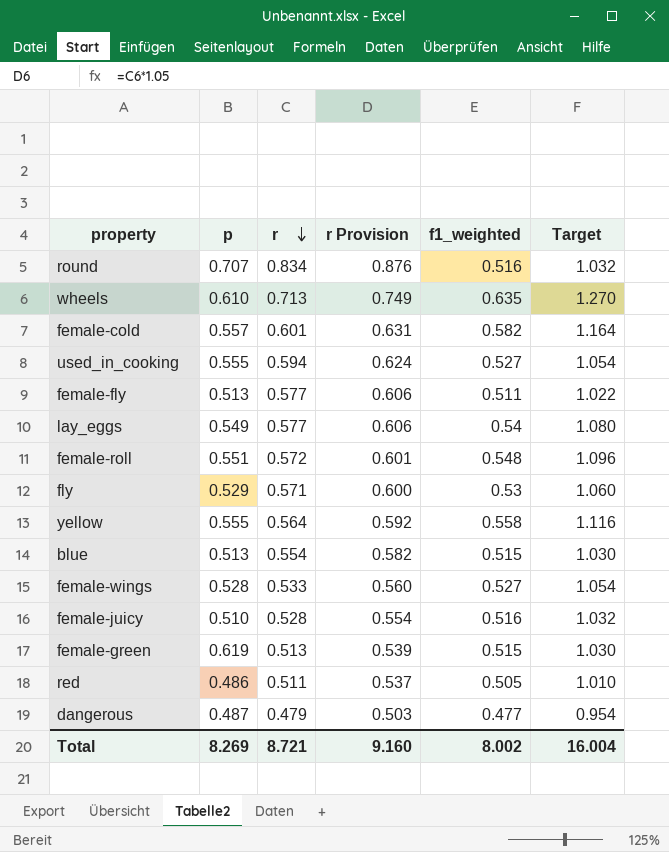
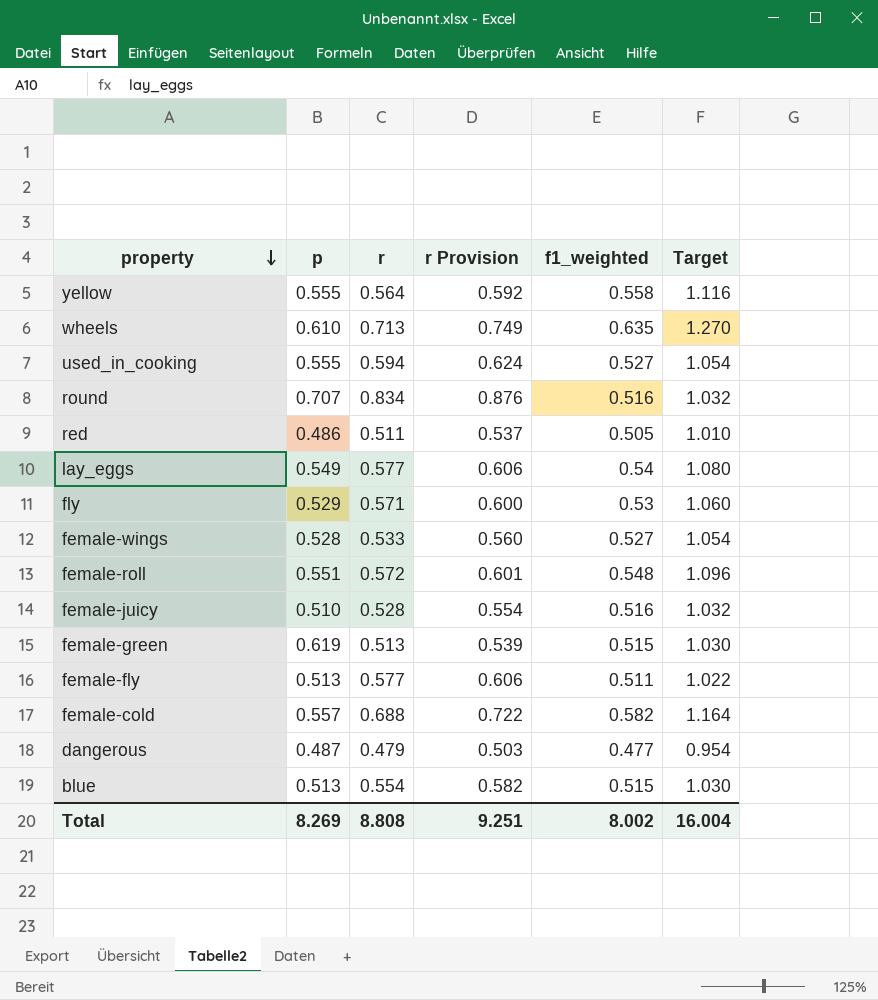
row order: r descending -> property descending
female-cold | r: 0.601 -> 0.688
female-cold | r Provision: 0.631 -> 0.722
Total | r: 8.721 -> 8.808
Total | r Provision: 9.160 -> 9.251

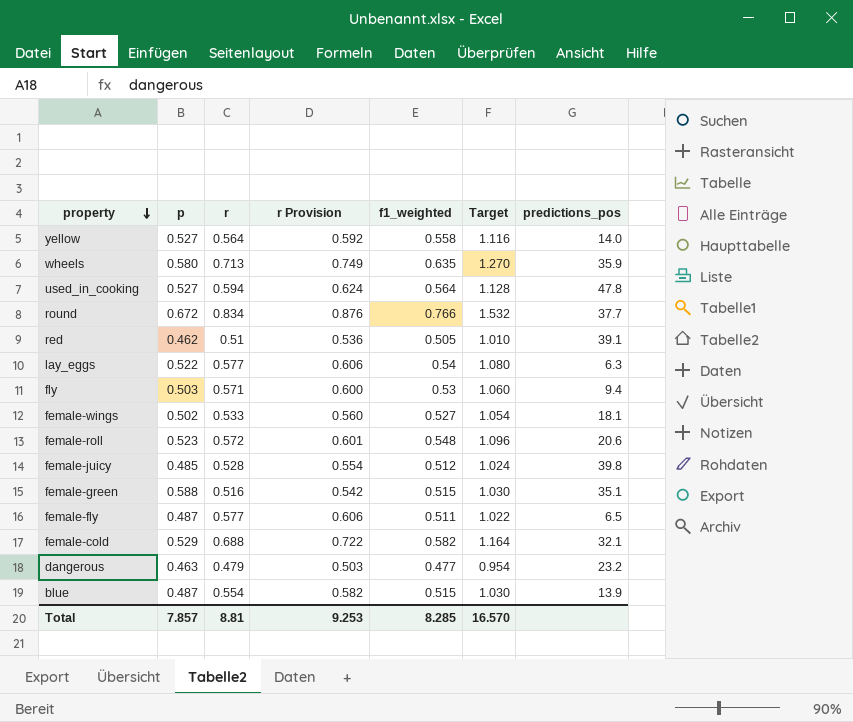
column predictions_pos | position: none -> 7
yellow | p: 0.555 -> 0.527
wheels | p: 0.610 -> 0.580
used_in_cooking | p: 0.555 -> 0.527
used_in_cooking | f1_weighted: 0.527 -> 0.564
used_in_cooking | Target: 1.054 -> 1.128
round | p: 0.707 -> 0.672
round | f1_weighted: 0.516 -> 0.766
round | Target: 1.032 -> 1.532
red | p: 0.486 -> 0.462
red | r: 0.511 -> 0.51
red | r Provision: 0.537 -> 0.536
lay_eggs | p: 0.549 -> 0.522
fly | p: 0.529 -> 0.503
female-wings | p: 0.528 -> 0.502
female-roll | p: 0.551 -> 0.523
female-juicy | p: 0.510 -> 0.485
female-juicy | f1_weighted: 0.516 -> 0.512
female-juicy | Target: 1.032 -> 1.024
female-green | p: 0.619 -> 0.588
female-green | r: 0.513 -> 0.516
female-green | r Provision: 0.539 -> 0.542
female-fly | p: 0.513 -> 0.487
female-cold | p: 0.557 -> 0.529
dangerous | p: 0.487 -> 0.463
blue | p: 0.513 -> 0.487
Total | p: 8.269 -> 7.857
Total | r: 8.808 -> 8.81
Total | r Provision: 9.251 -> 9.253
Total | f1_weighted: 8.002 -> 8.285
Total | Target: 16.004 -> 16.570

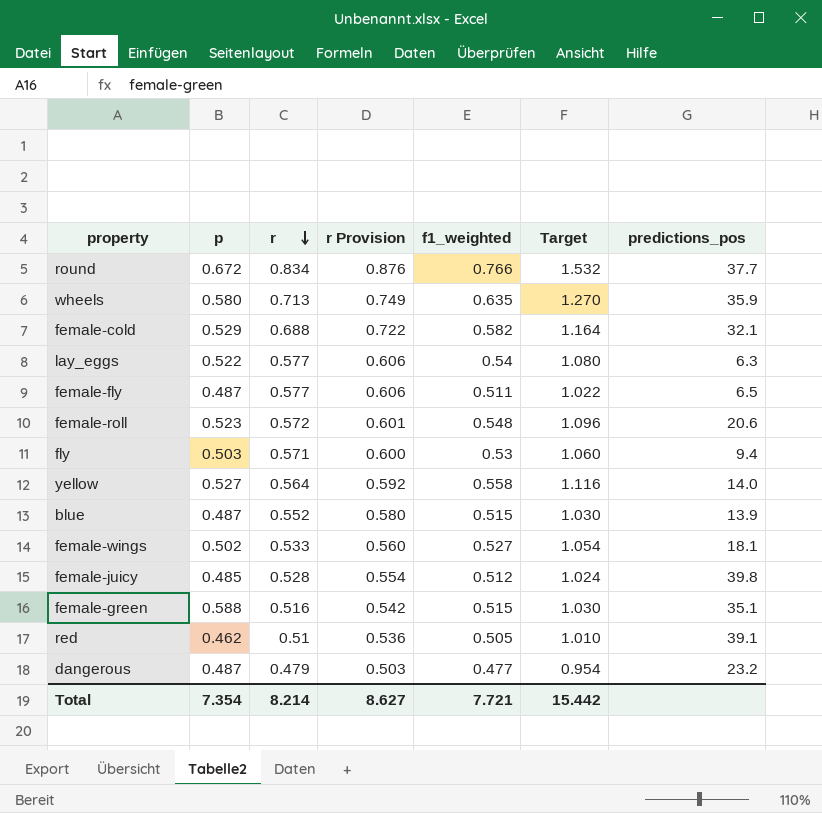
row order: property descending -> r descending
row used_in_cooking: 0.527 | 0.594 | 0.624 | 0.564 | 1.128 | 47.8 -> none
blue | r: 0.554 -> 0.552
blue | r Provision: 0.582 -> 0.580
dangerous | p: 0.463 -> 0.487
Total | p: 7.857 -> 7.354
Total | r: 8.81 -> 8.214
Total | r Provision: 9.253 -> 8.627
Total | f1_weighted: 8.285 -> 7.721
Total | Target: 16.570 -> 15.442

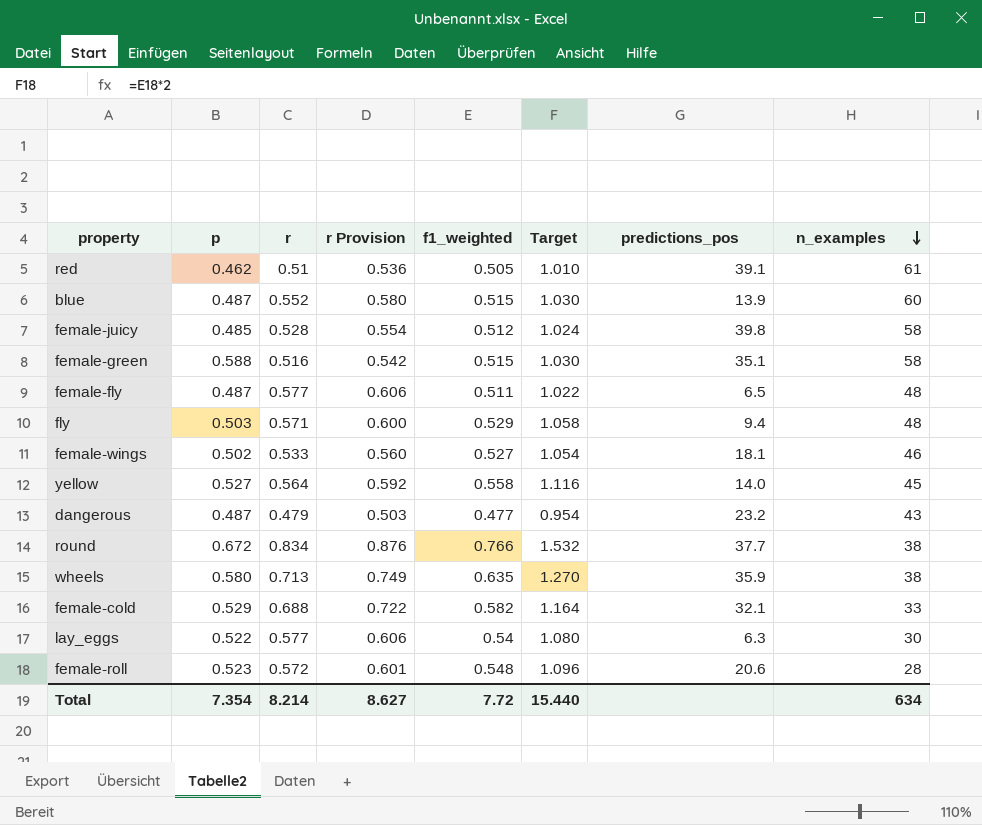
row order: r descending -> n_examples descending
column n_examples | position: none -> 8
fly | f1_weighted: 0.53 -> 0.529
fly | Target: 1.060 -> 1.058
Total | f1_weighted: 7.721 -> 7.72
Total | Target: 15.442 -> 15.440

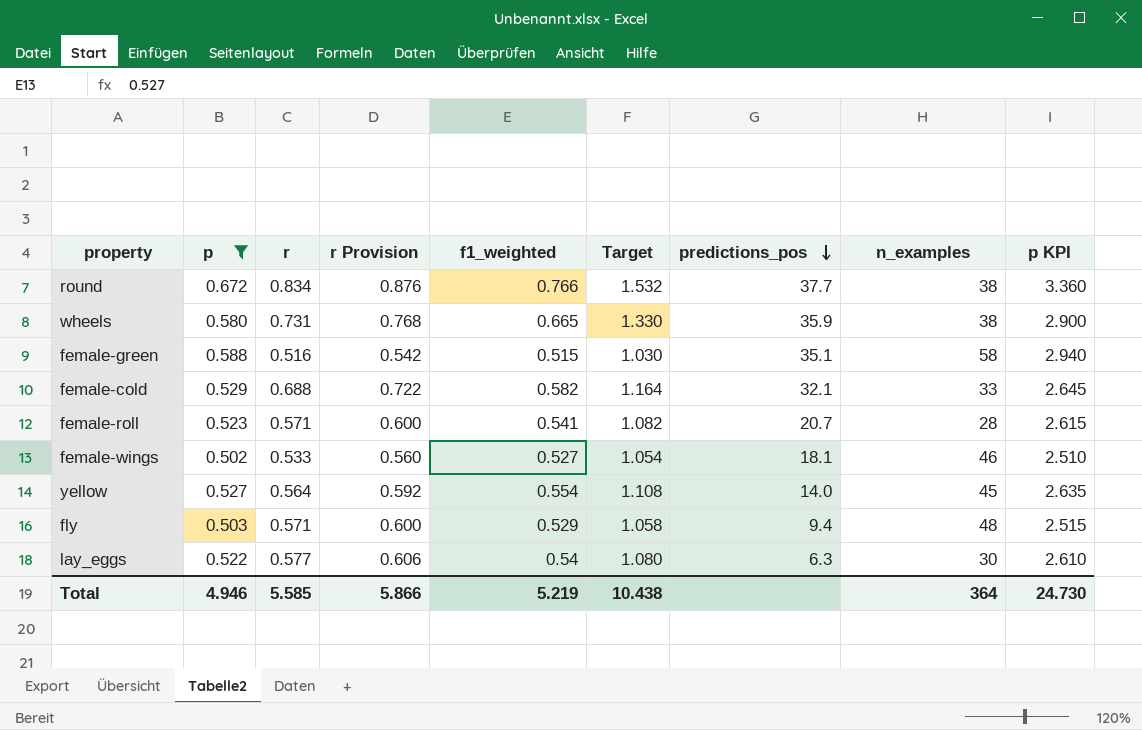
filter: none -> p >= 0.502
row order: n_examples descending -> predictions_pos descending
column p KPI | formula: none -> [p] * 5
wheels | r: 0.713 -> 0.731
wheels | r Provision: 0.749 -> 0.768
wheels | f1_weighted: 0.635 -> 0.665
wheels | Target: 1.270 -> 1.330
female-roll | r: 0.572 -> 0.571
female-roll | r Provision: 0.601 -> 0.600
female-roll | f1_weighted: 0.548 -> 0.541
female-roll | Target: 1.096 -> 1.082
female-roll | predictions_pos: 20.6 -> 20.7
yellow | f1_weighted: 0.558 -> 0.554
yellow | Target: 1.116 -> 1.108
Total | p: 7.354 -> 4.946
Total | r: 8.214 -> 5.585
Total | r Provision: 8.627 -> 5.866
Total | f1_weighted: 7.72 -> 5.219
Total | Target: 15.440 -> 10.438
Total | n_examples: 634 -> 364

